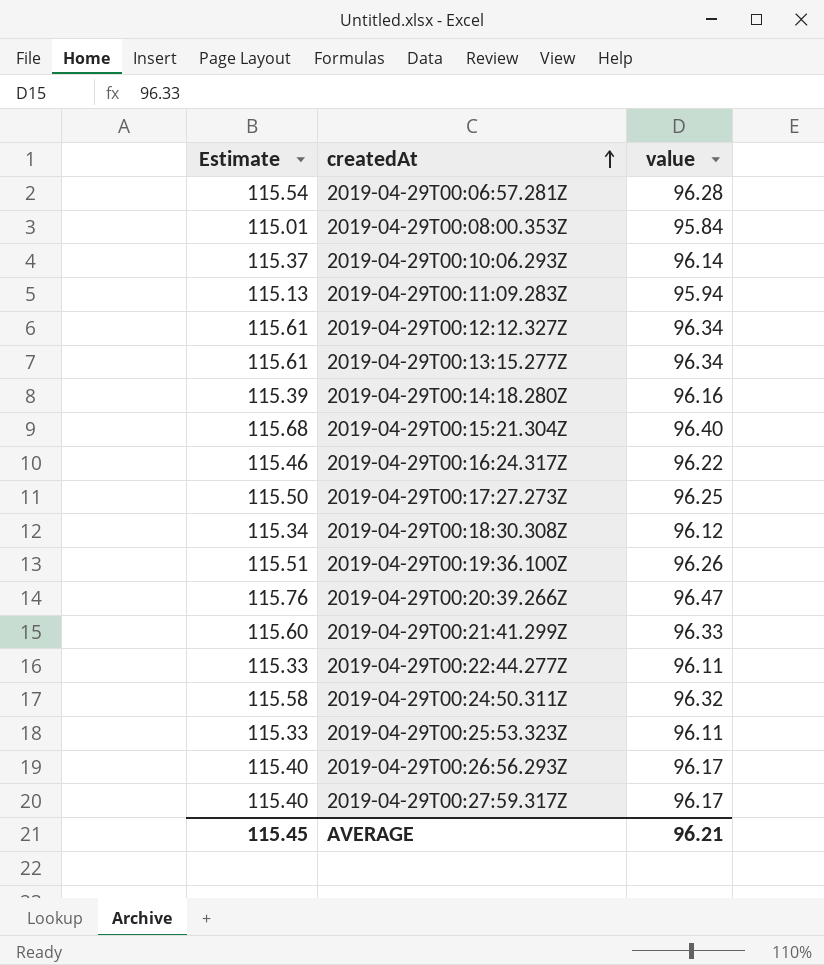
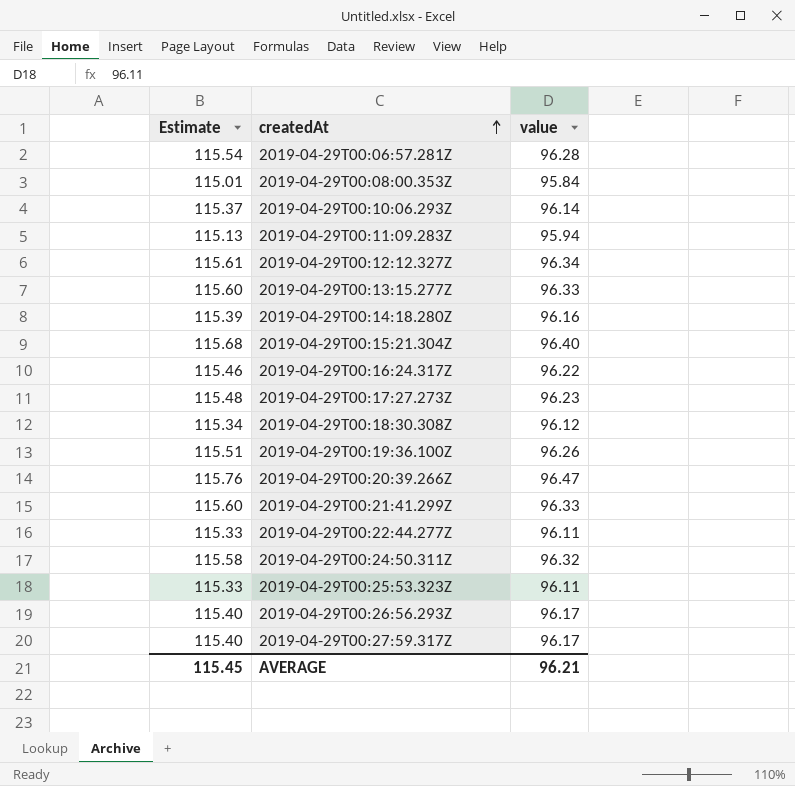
2019-04-29T00:13:15.277Z | Estimate: 115.61 -> 115.60
2019-04-29T00:13:15.277Z | value: 96.34 -> 96.33
2019-04-29T00:17:27.273Z | Estimate: 115.50 -> 115.48
2019-04-29T00:17:27.273Z | value: 96.25 -> 96.23

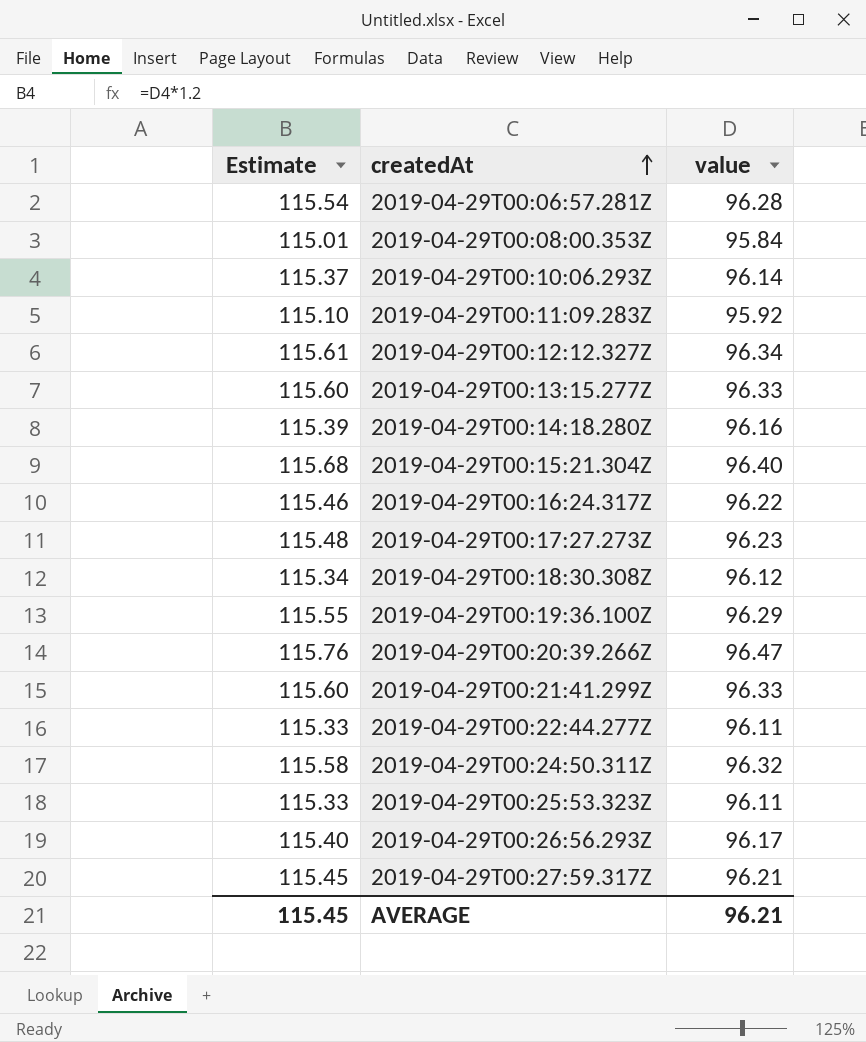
2019-04-29T00:11:09.283Z | Estimate: 115.13 -> 115.10
2019-04-29T00:11:09.283Z | value: 95.94 -> 95.92
2019-04-29T00:19:36.100Z | Estimate: 115.51 -> 115.55
2019-04-29T00:19:36.100Z | value: 96.26 -> 96.29
2019-04-29T00:27:59.317Z | Estimate: 115.40 -> 115.45
2019-04-29T00:27:59.317Z | value: 96.17 -> 96.21

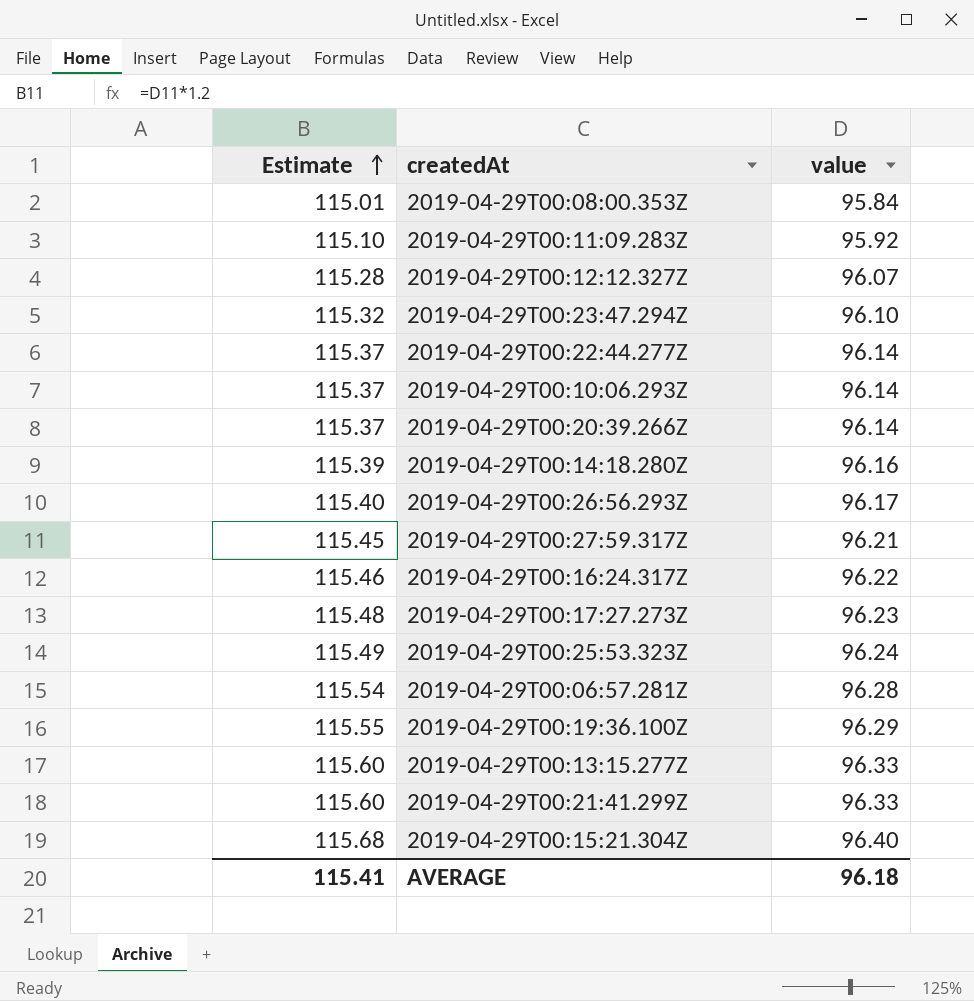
row order: createdAt ascending -> Estimate ascending
row 2019-04-29T00:18:30.308Z: 115.34 | 96.12 -> none
row 2019-04-29T00:24:50.311Z: 115.58 | 96.32 -> none
2019-04-29T00:12:12.327Z | Estimate: 115.61 -> 115.28
2019-04-29T00:12:12.327Z | value: 96.34 -> 96.07
row 2019-04-29T00:23:47.294Z: none -> 115.32 | 96.10
2019-04-29T00:22:44.277Z | Estimate: 115.33 -> 115.37
2019-04-29T00:22:44.277Z | value: 96.11 -> 96.14
2019-04-29T00:20:39.266Z | Estimate: 115.76 -> 115.37
2019-04-29T00:20:39.266Z | value: 96.47 -> 96.14
2019-04-29T00:25:53.323Z | Estimate: 115.33 -> 115.49
2019-04-29T00:25:53.323Z | value: 96.11 -> 96.24
AVERAGE | Estimate: 115.45 -> 115.41
AVERAGE | value: 96.21 -> 96.18

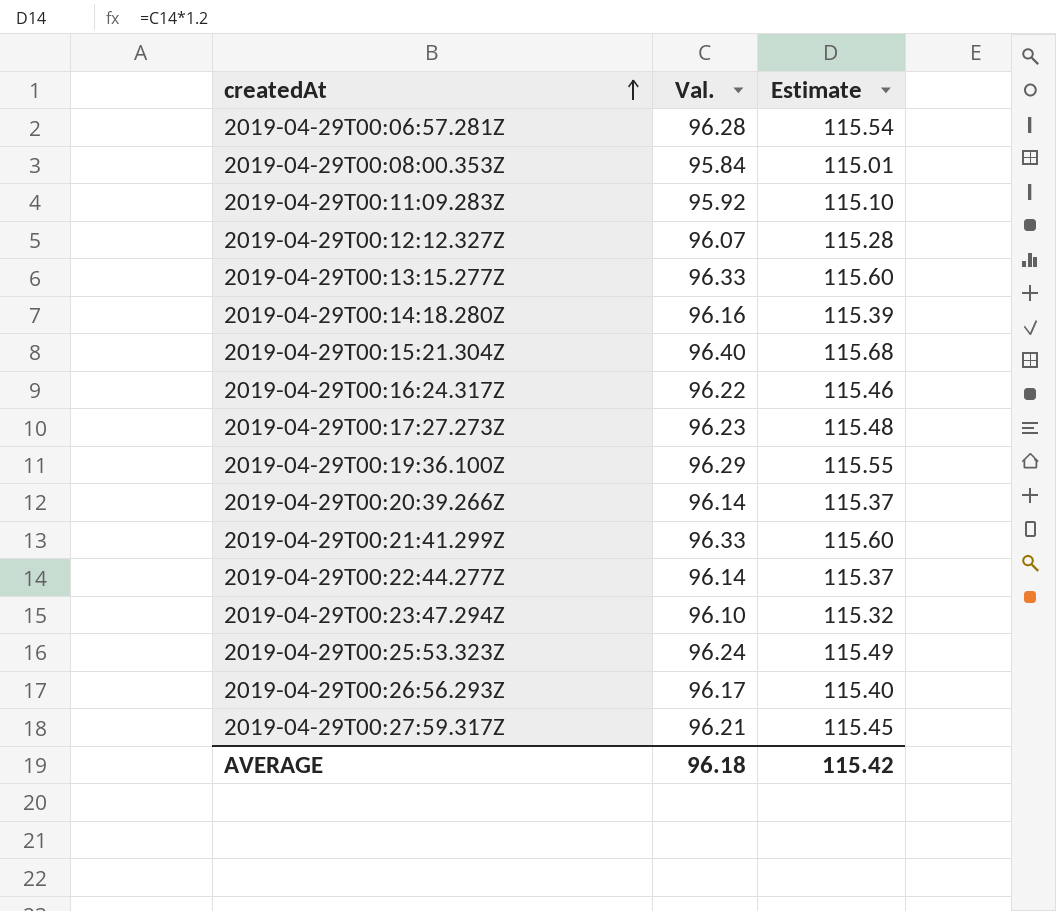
row order: Estimate ascending -> createdAt ascending
column name: value -> Val.
column Estimate | position: 1 -> 3
row 2019-04-29T00:10:06.293Z: 115.37 | 96.14 -> none
AVERAGE | Estimate: 115.41 -> 115.42

